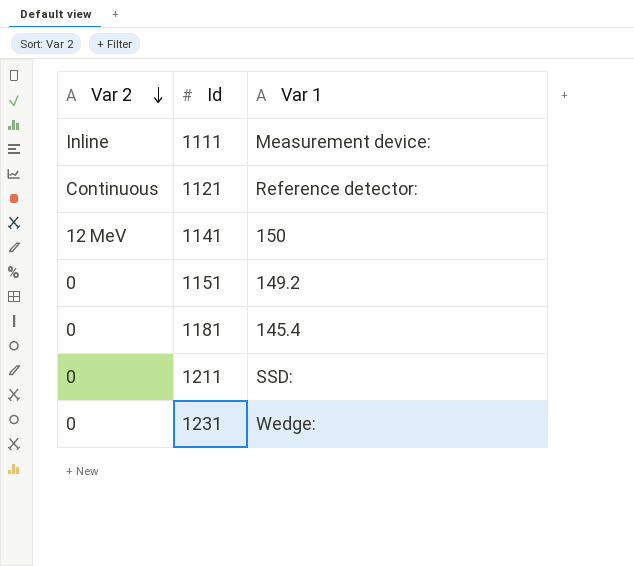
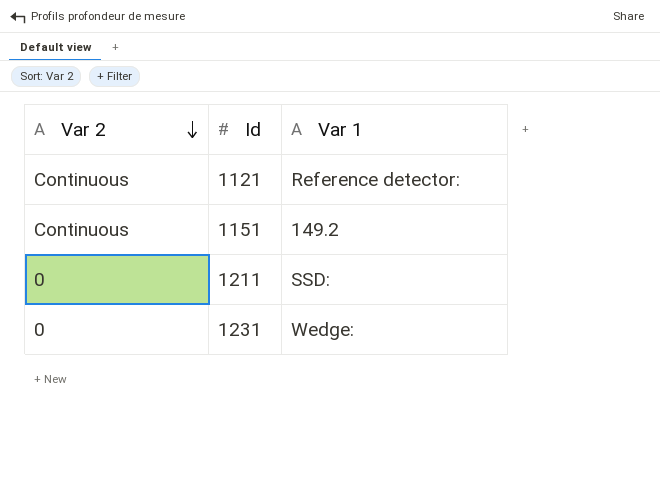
row 1111: Inline | Measurement device: -> none
row 1141: 12 MeV | 150 -> none
row 1181: 0 | 145.4 -> none
1151 | Var 2: 0 -> Continuous

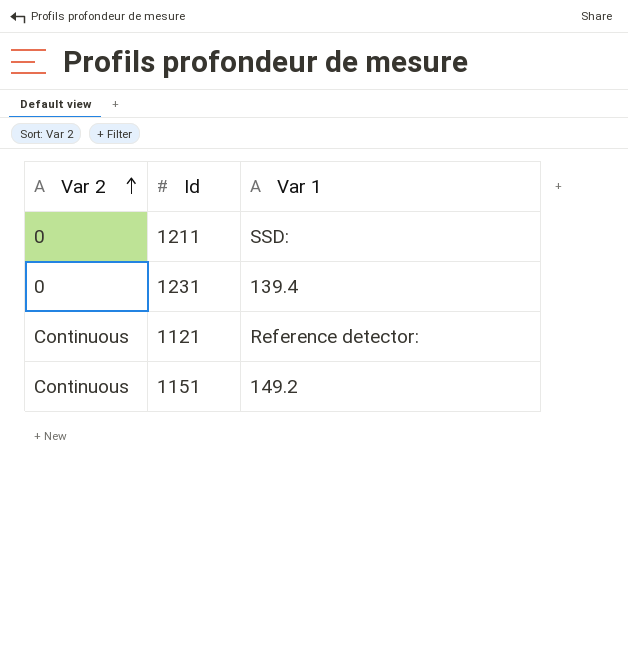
row order: Var 2 descending -> Var 2 ascending
1231 | Var 1: Wedge: -> 139.4

